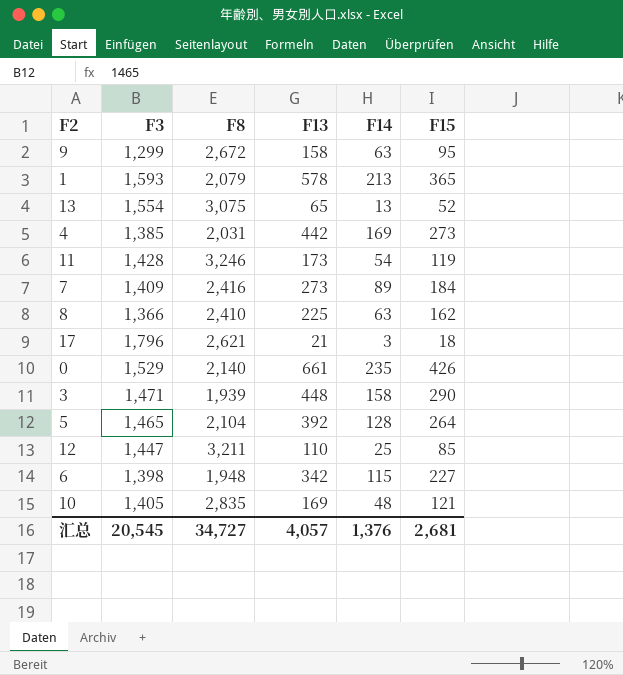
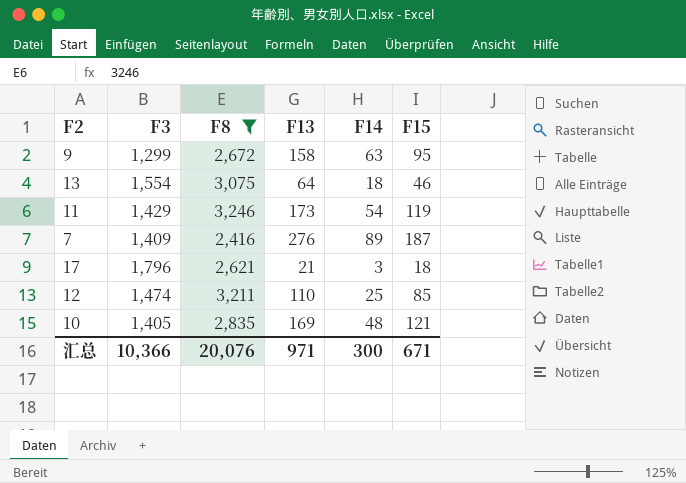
filter: none -> F8 >= 2,416
13 | F13: 65 -> 64
13 | F14: 13 -> 18
13 | F15: 52 -> 46
11 | F3: 1,428 -> 1,429
7 | F13: 273 -> 276
7 | F15: 184 -> 187
12 | F3: 1,447 -> 1,474
汇总 | F3: 20,545 -> 10,366
汇总 | F8: 34,727 -> 20,076
汇总 | F13: 4,057 -> 971
汇总 | F14: 1,376 -> 300
汇总 | F15: 2,681 -> 671

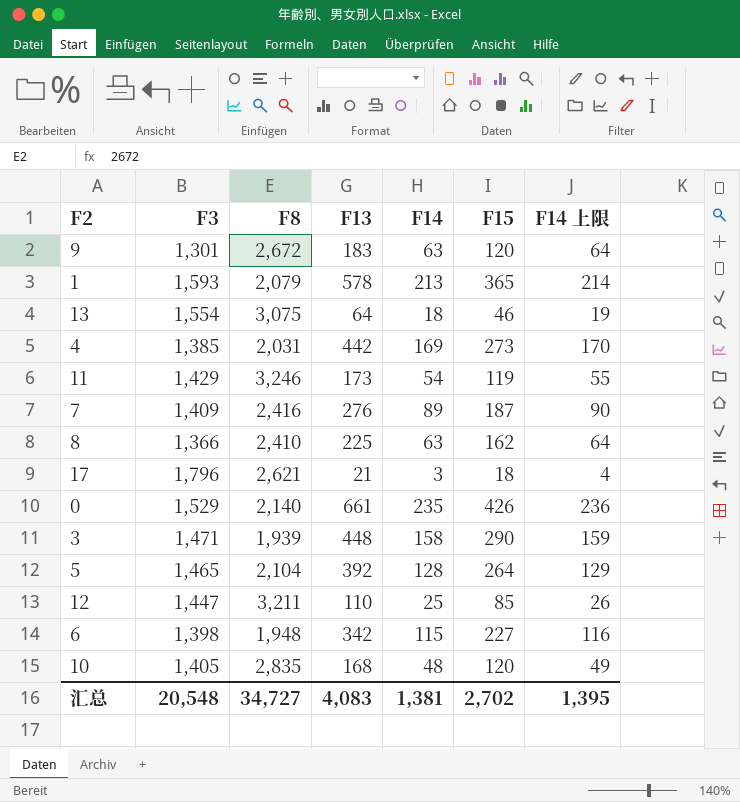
filter: F8 >= 2,416 -> none
column F14 上限 | formula: none -> [F14] + 1
9 | F3: 1,299 -> 1,301
9 | F13: 158 -> 183
9 | F15: 95 -> 120
12 | F3: 1,474 -> 1,447
10 | F13: 169 -> 168
10 | F15: 121 -> 120
汇总 | F3: 10,366 -> 20,548
汇总 | F8: 20,076 -> 34,727
汇总 | F13: 971 -> 4,083
汇总 | F14: 300 -> 1,381
汇总 | F15: 671 -> 2,702

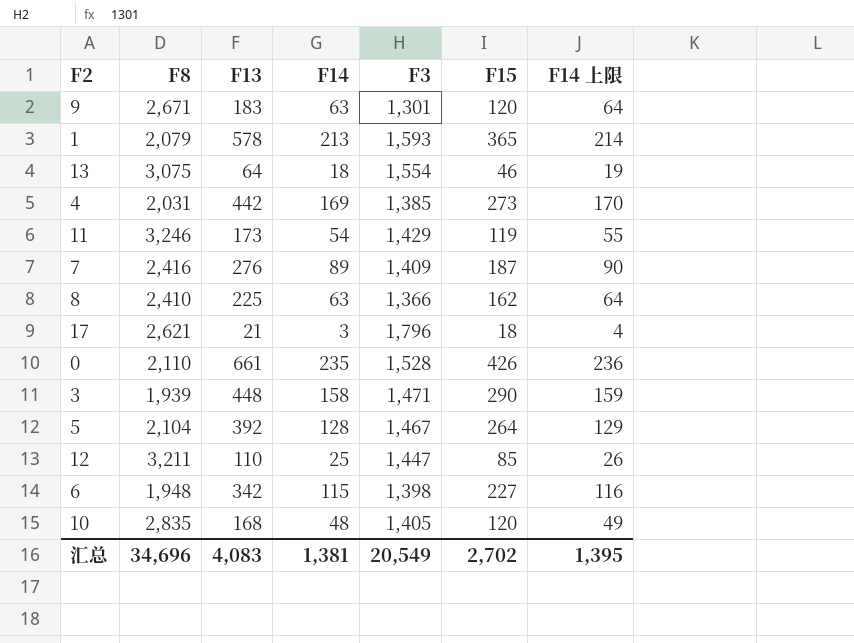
column F3 | position: 2 -> 5
9 | F8: 2,672 -> 2,671
0 | F8: 2,140 -> 2,110
0 | F3: 1,529 -> 1,528
5 | F3: 1,465 -> 1,467
汇总 | F8: 34,727 -> 34,696
汇总 | F3: 20,548 -> 20,549

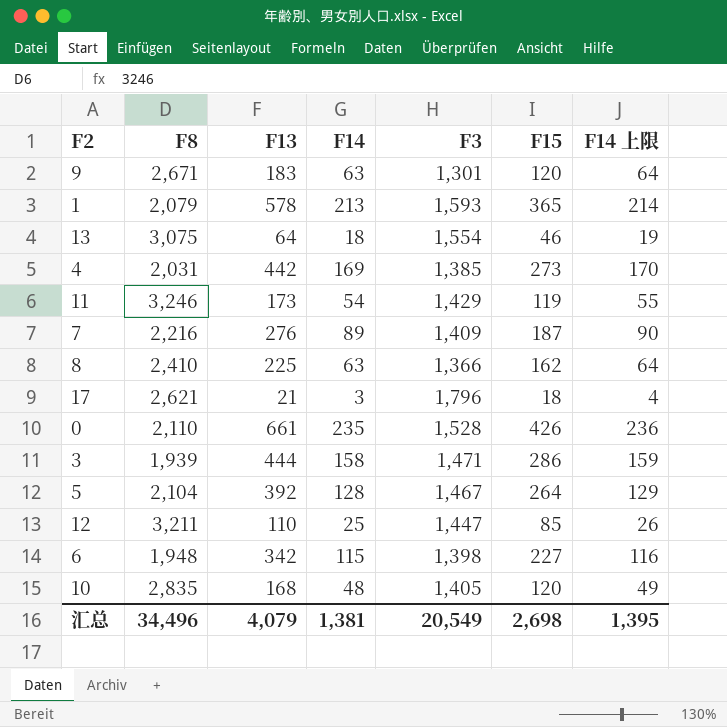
7 | F8: 2,416 -> 2,216
3 | F13: 448 -> 444
3 | F15: 290 -> 286
汇总 | F8: 34,696 -> 34,496
汇总 | F13: 4,083 -> 4,079
汇总 | F15: 2,702 -> 2,698

